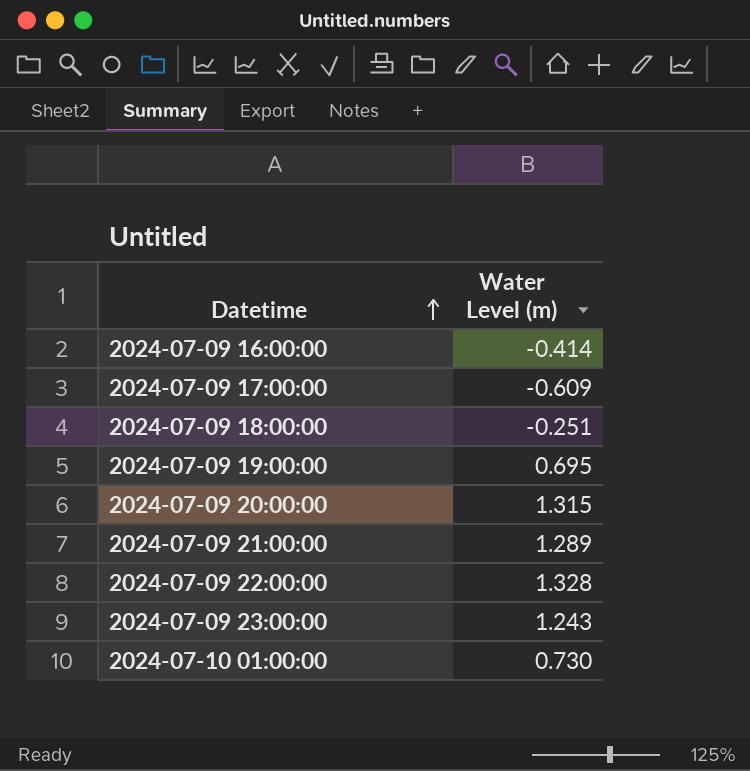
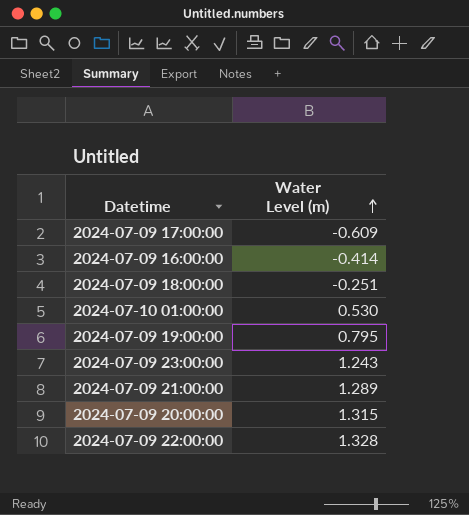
row order: Datetime ascending -> Water Level (m) ascending
2024-07-10 01:00:00 | Water Level (m): 0.730 -> 0.530
2024-07-09 19:00:00 | Water Level (m): 0.695 -> 0.795

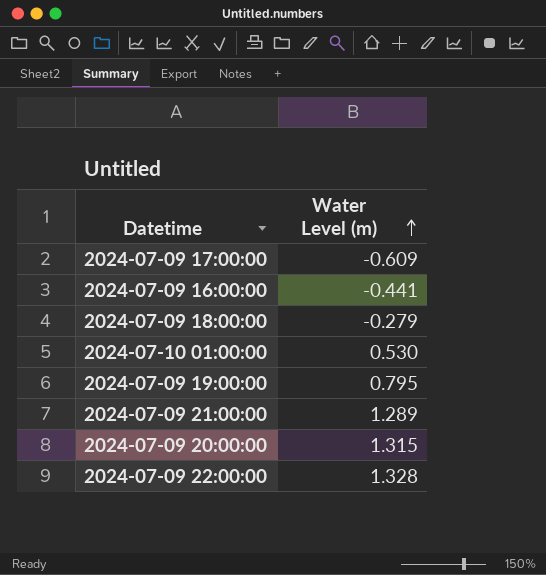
row 2024-07-09 23:00:00: 1.243 -> none
2024-07-09 16:00:00 | Water Level (m): -0.414 -> -0.441
2024-07-09 18:00:00 | Water Level (m): -0.251 -> -0.279

